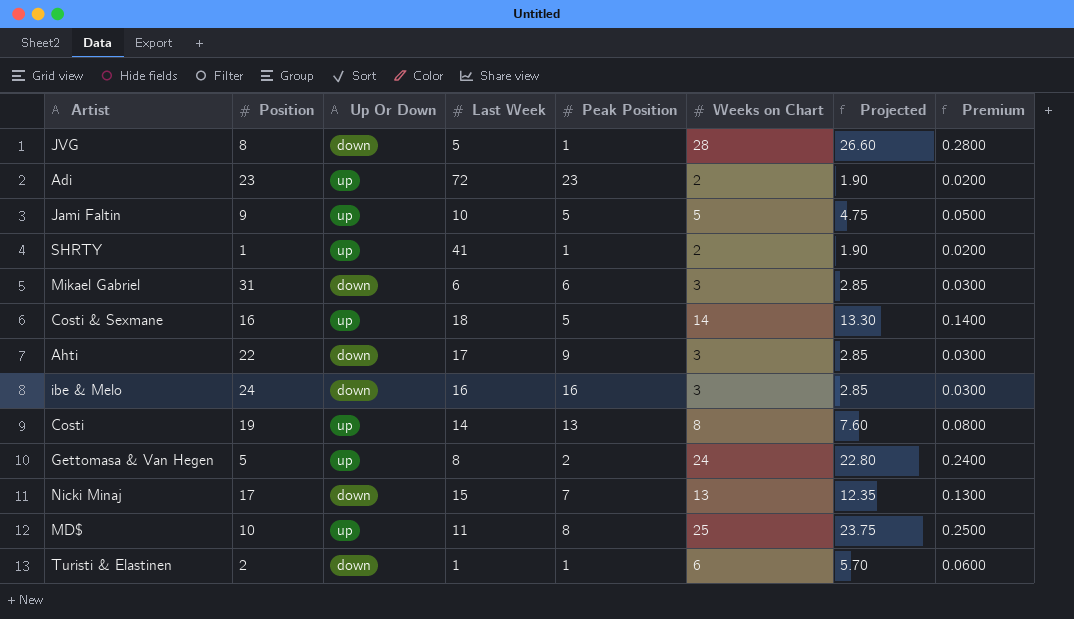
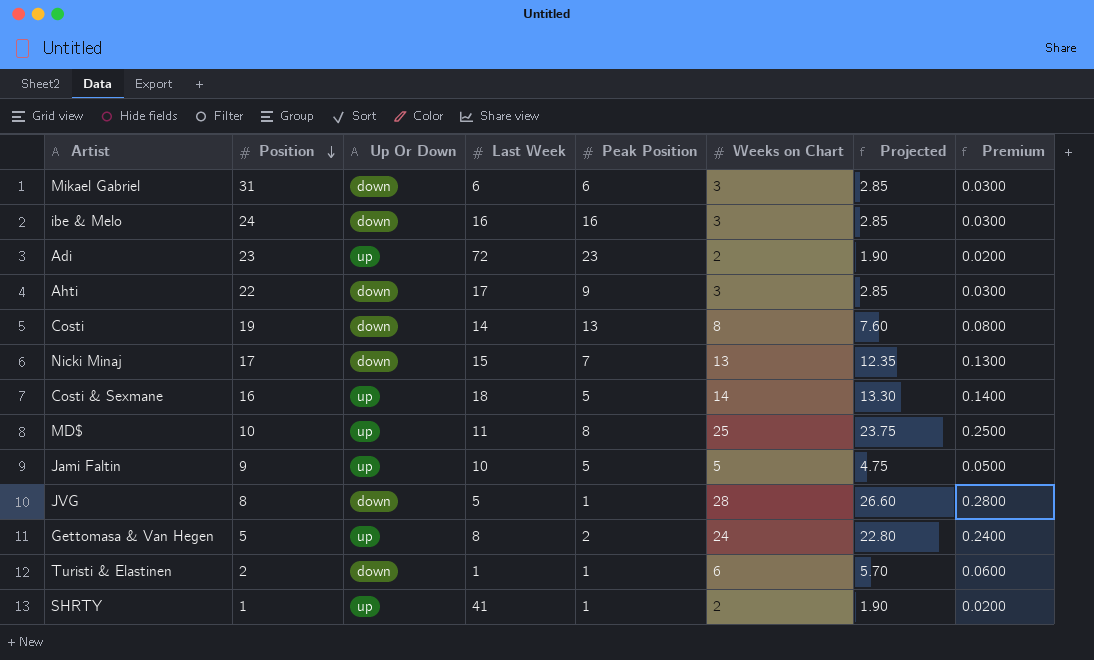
row order: none -> Position descending
Costi | Up Or Down: up -> down

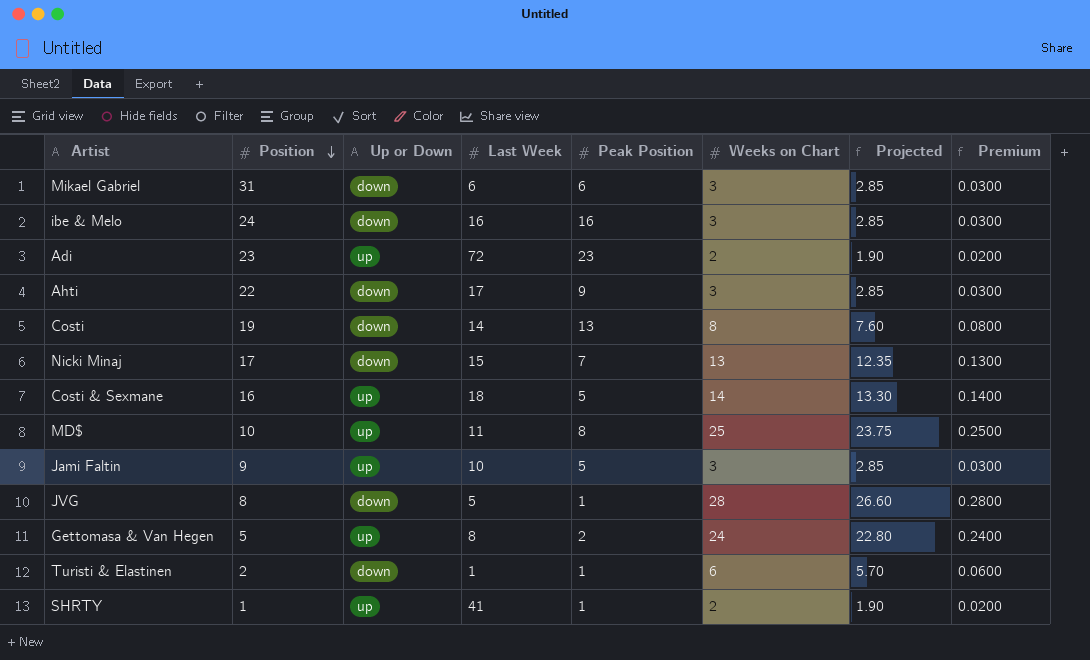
column name: Up Or Down -> Up or Down
Jami Faltin | Weeks on Chart: 5 -> 3
Jami Faltin | Projected: 4.75 -> 2.85
Jami Faltin | Premium: 0.0500 -> 0.0300

